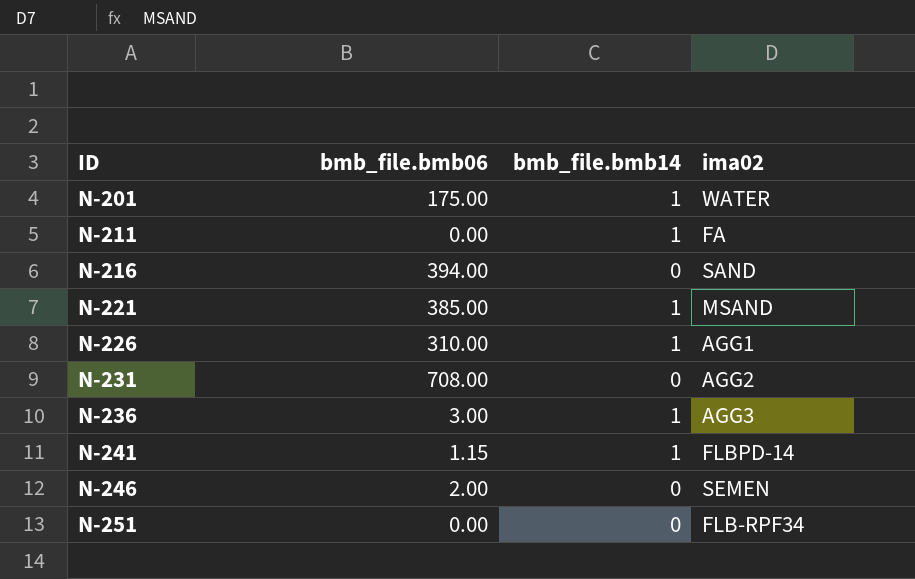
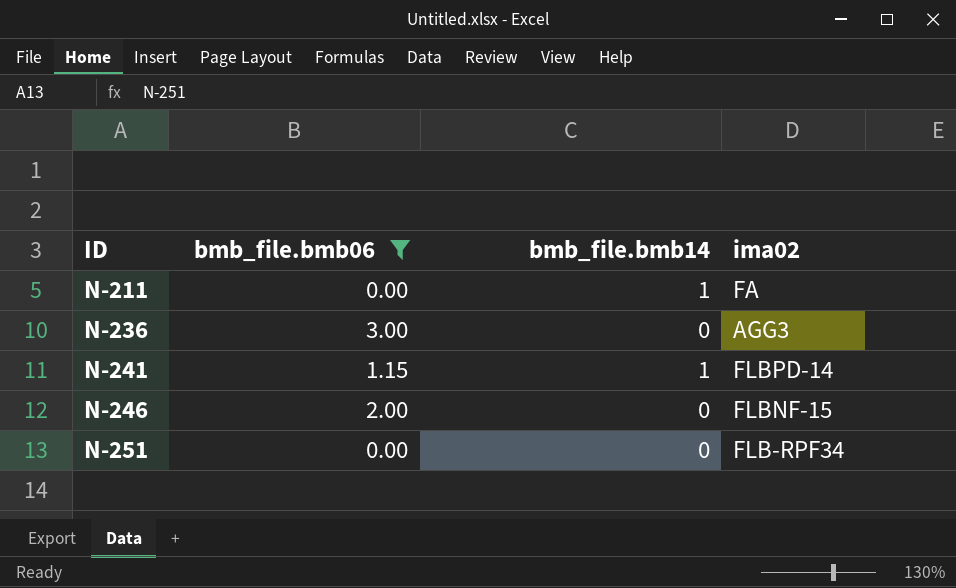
filter: none -> bmb_file.bmb06 <= 3.00
N-236 | bmb_file.bmb14: 1 -> 0
N-246 | ima02: SEMEN -> FLBNF-15

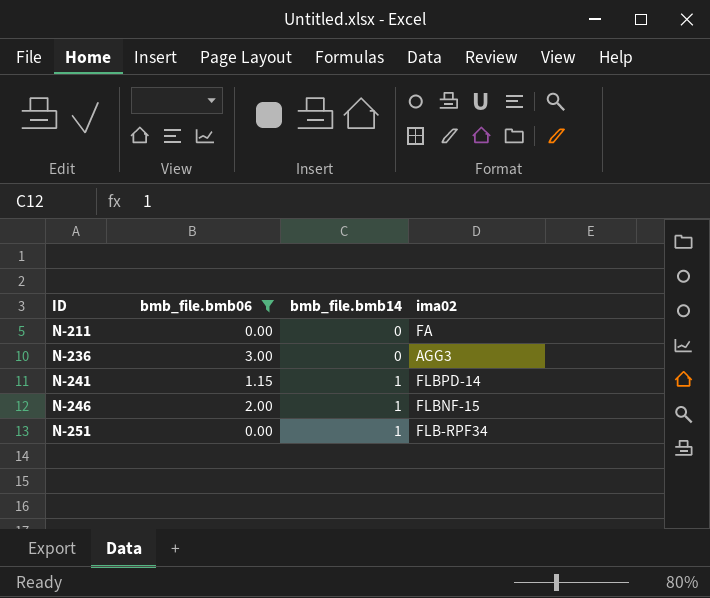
N-211 | bmb_file.bmb14: 1 -> 0
N-246 | bmb_file.bmb14: 0 -> 1
N-251 | bmb_file.bmb14: 0 -> 1

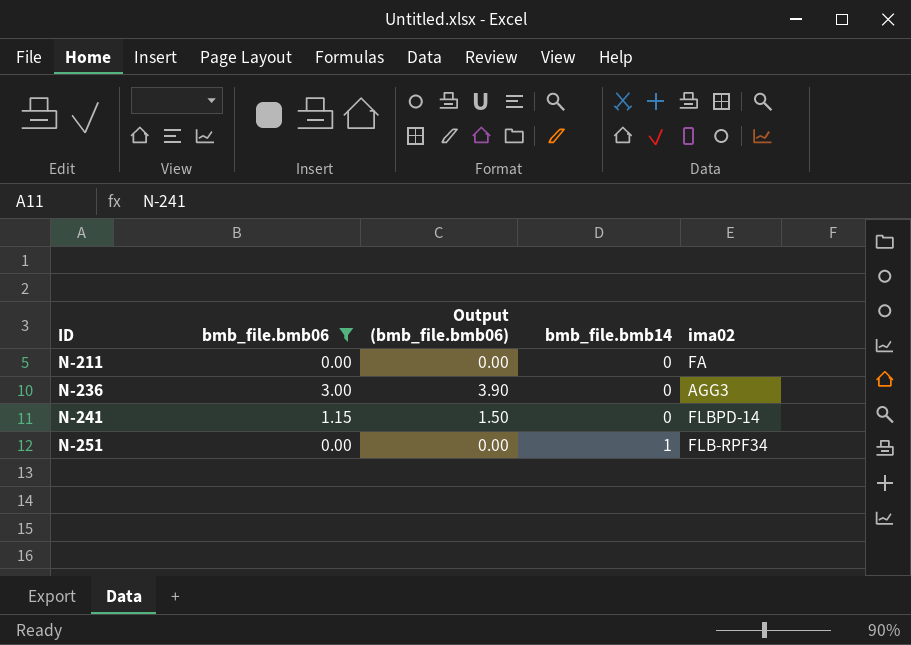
column Output (bmb_file.bmb06) | formula: none -> [bmb_file.bmb06] * 1.3
row N-246: 2.00 | 1 | FLBNF-15 -> none
N-241 | bmb_file.bmb14: 1 -> 0

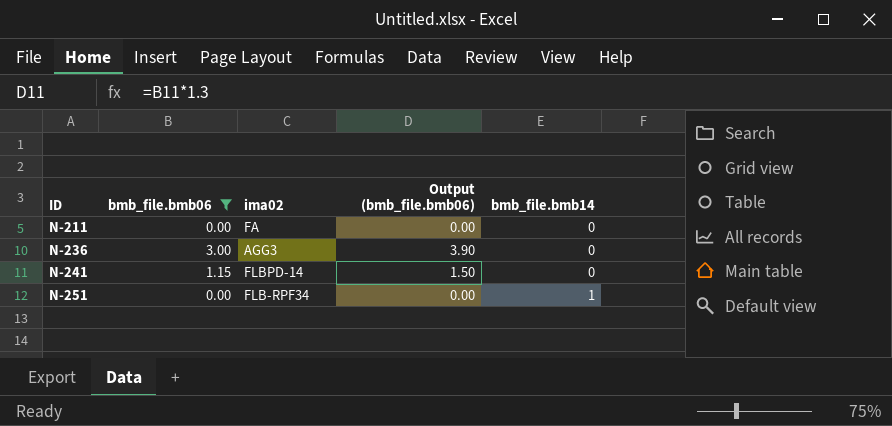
column ima02 | position: 5 -> 3

